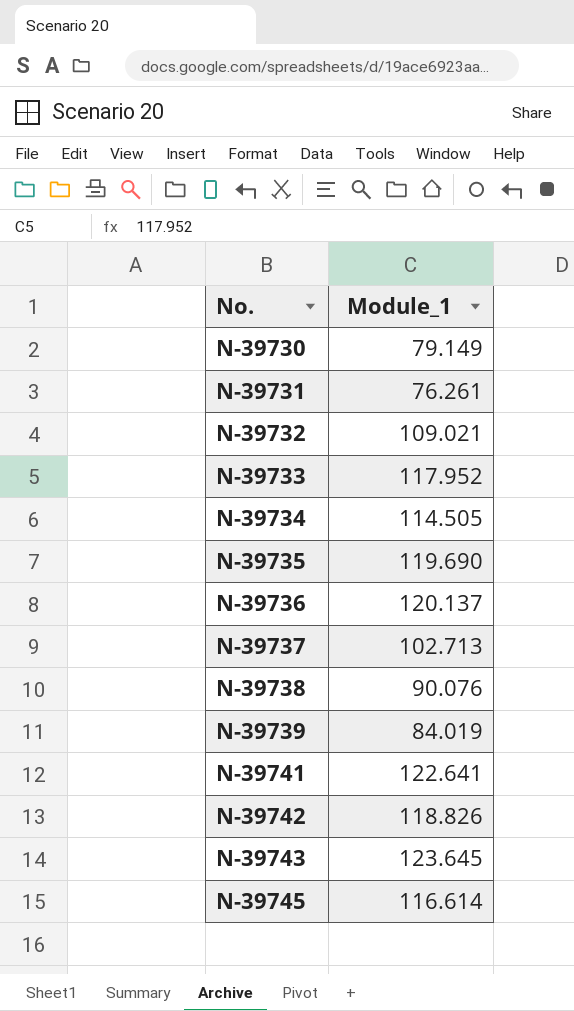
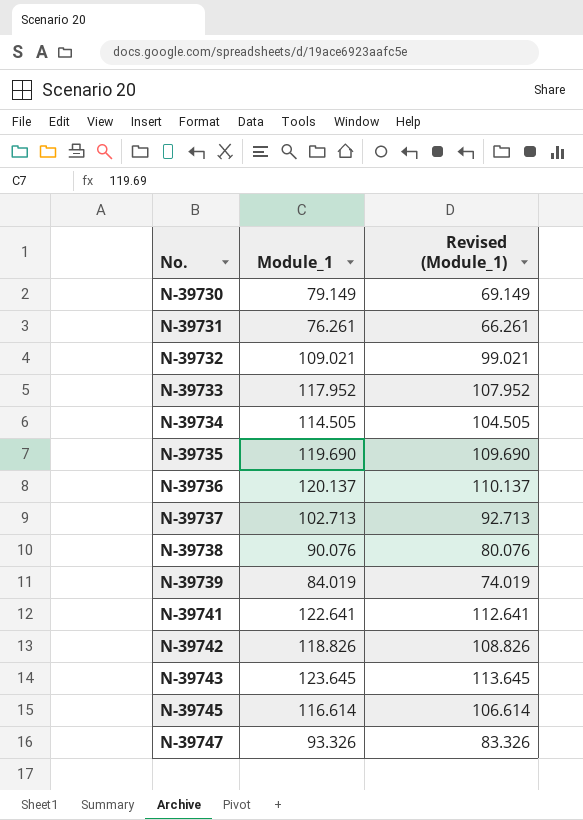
column Revised (Module_1) | formula: none -> [Module_1] - 10
row N-39747: none -> 93.326 | 83.326

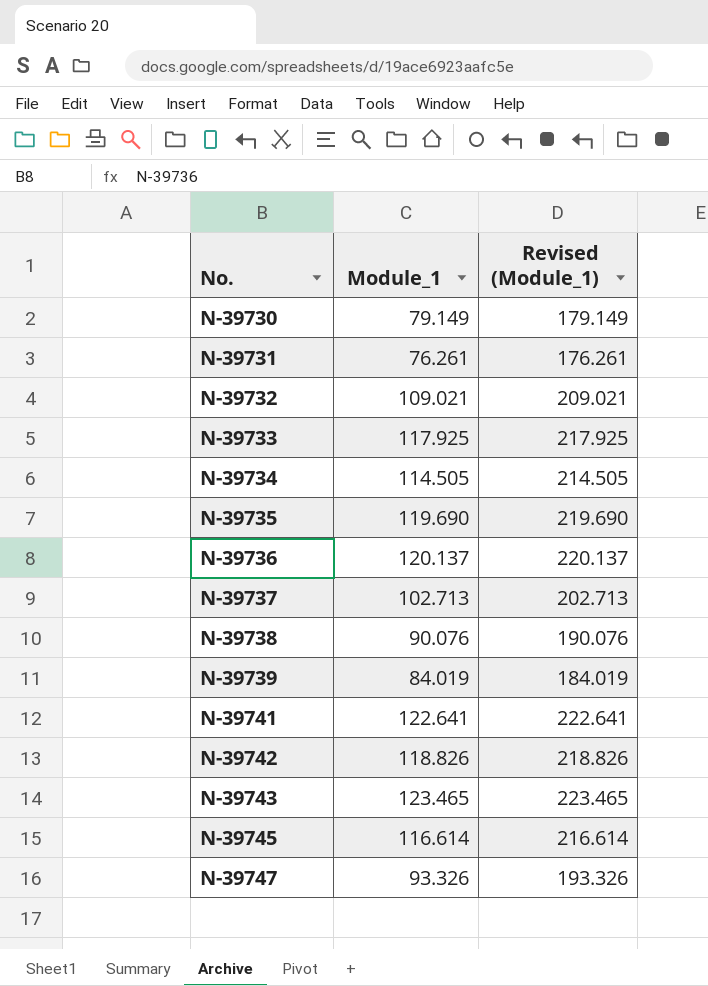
column Revised (Module_1) | formula: [Module_1] - 10 -> [Module_1] + 100
N-39733 | Module_1: 117.952 -> 117.925
N-39743 | Module_1: 123.645 -> 123.465

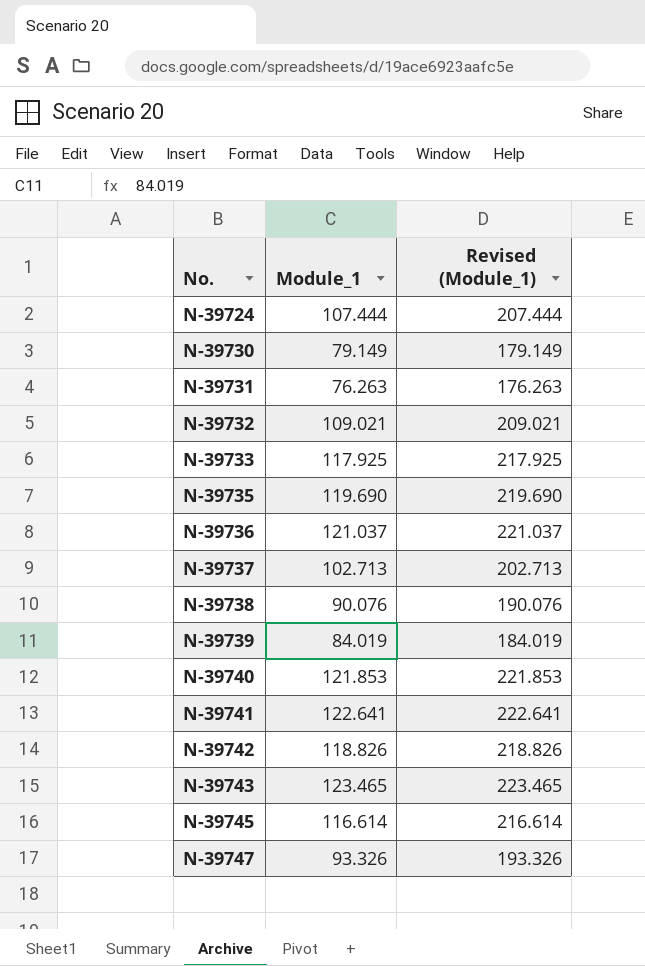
row N-39734: 114.505 | 214.505 -> none
row N-39724: none -> 107.444 | 207.444
N-39731 | Module_1: 76.261 -> 76.263
N-39731 | Revised (Module_1): 176.261 -> 176.263
N-39736 | Module_1: 120.137 -> 121.037
N-39736 | Revised (Module_1): 220.137 -> 221.037
row N-39740: none -> 121.853 | 221.853

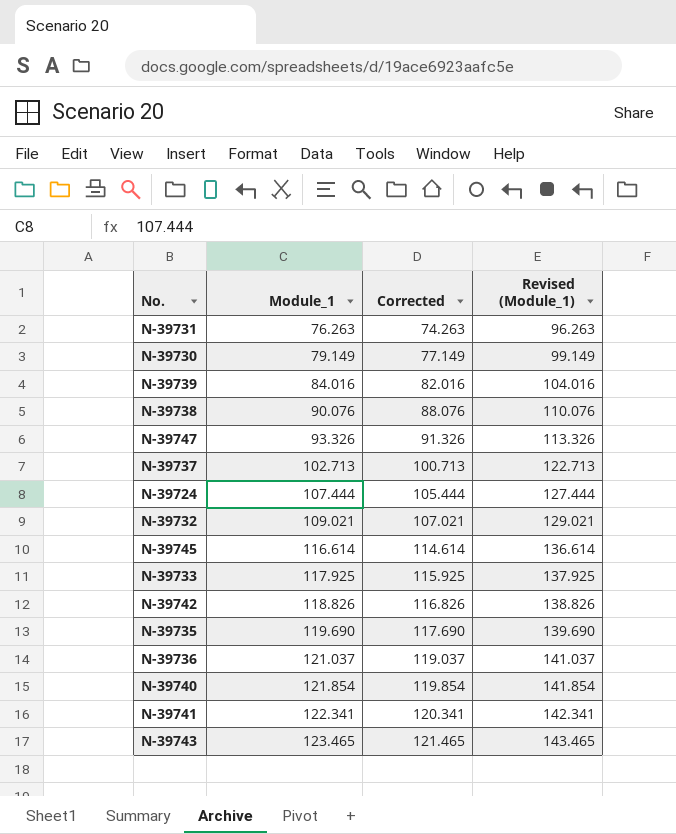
row order: No. ascending -> Module_1 ascending
column Corrected | formula: none -> [Module_1] - 2
column Revised (Module_1) | formula: [Module_1] + 100 -> [Module_1] + 20
N-39739 | Module_1: 84.019 -> 84.016
N-39740 | Module_1: 121.853 -> 121.854
N-39741 | Module_1: 122.641 -> 122.341

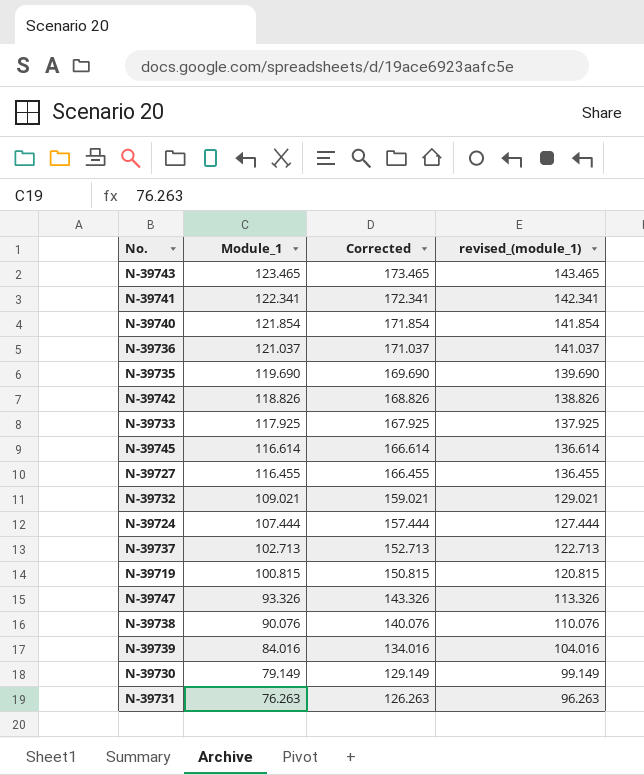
row order: Module_1 ascending -> Module_1 descending
column Corrected | formula: [Module_1] - 2 -> [Module_1] + 50
column name: Revised (Module_1) -> revised_(module_1)
row N-39727: none -> 116.455 | 166.455 | 136.455
row N-39719: none -> 100.815 | 150.815 | 120.815

